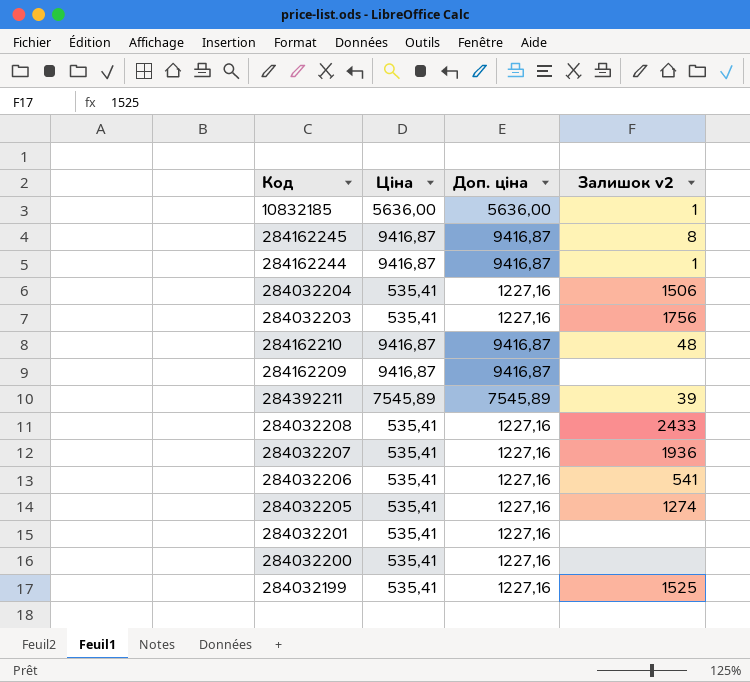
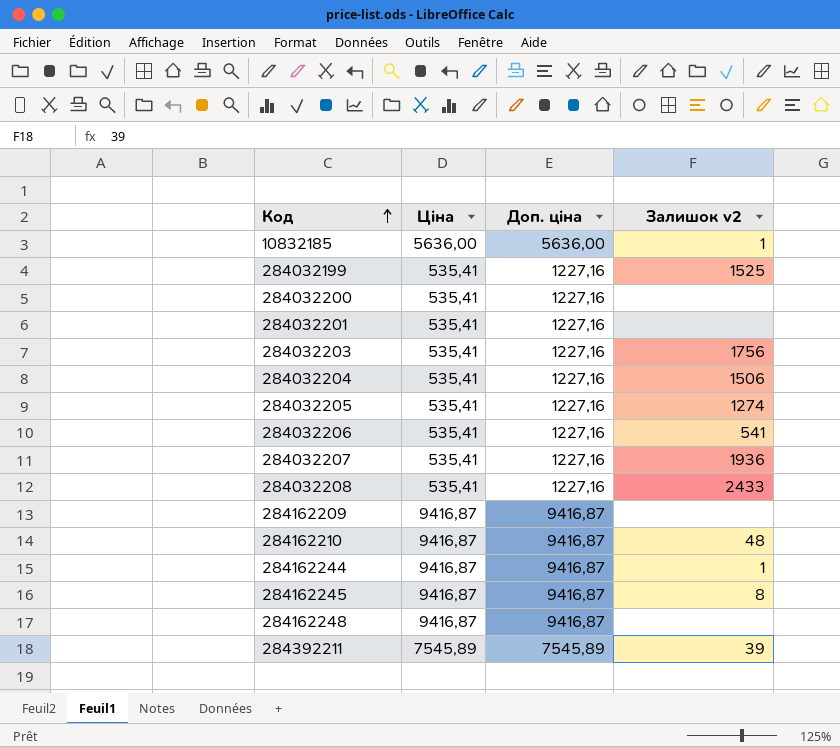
row order: none -> Код ascending
row 284162248: none -> 9416,87 | 9416,87 | none

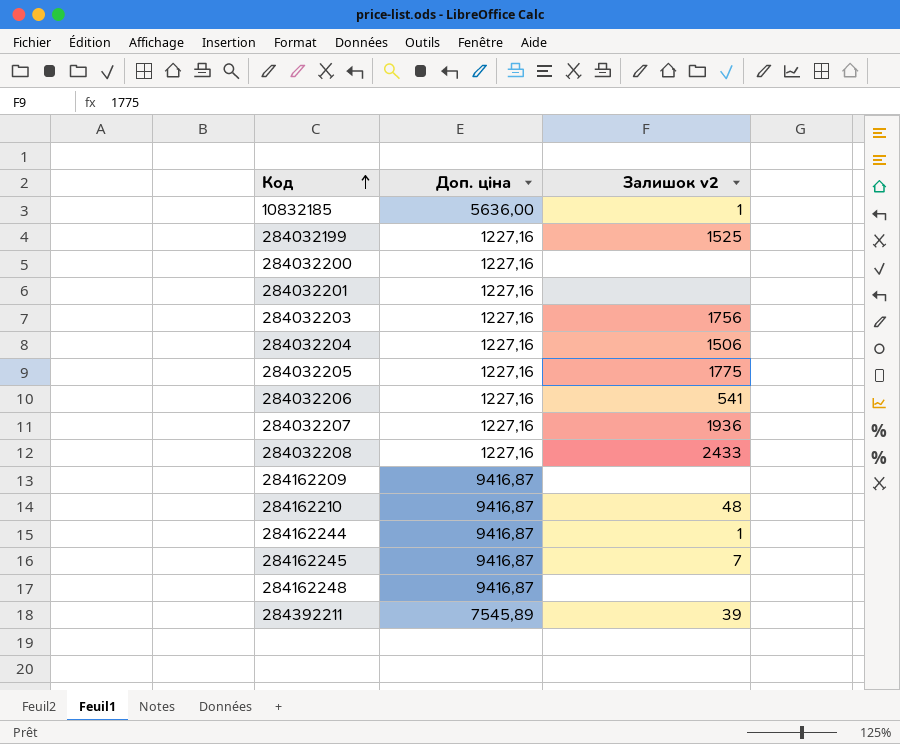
column Ціна | position: 2 -> none
284032205 | Залишок v2: 1274 -> 1775
284162245 | Залишок v2: 8 -> 7

